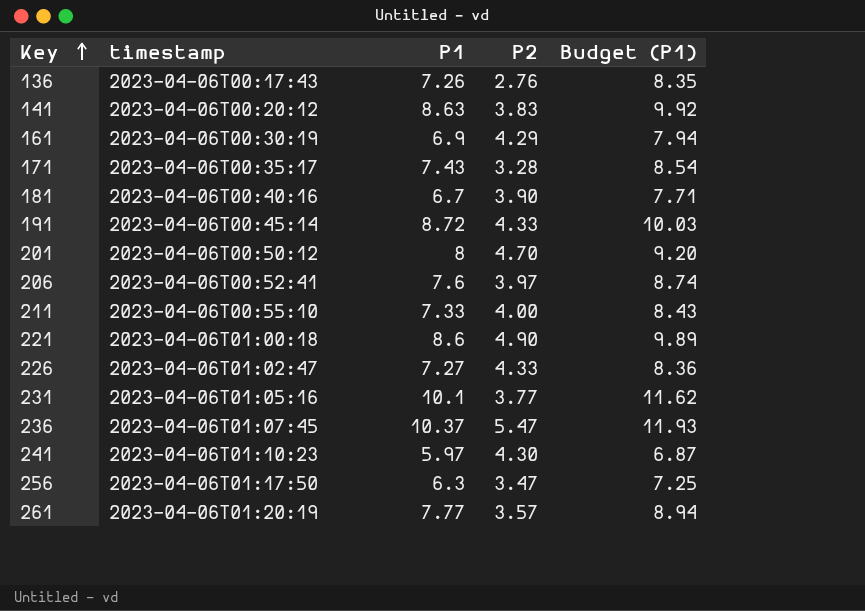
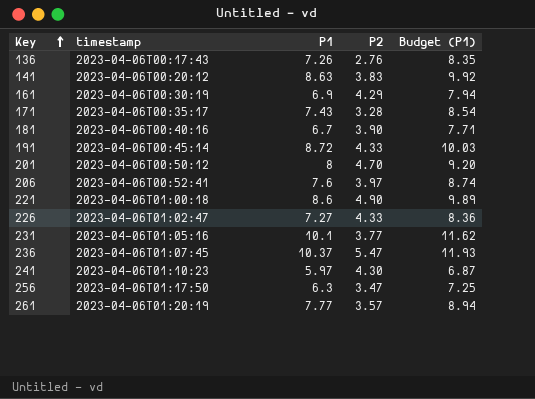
row 211: 2023-04-06T00:55:10 | 7.33 | 4.00 | 8.43 -> none

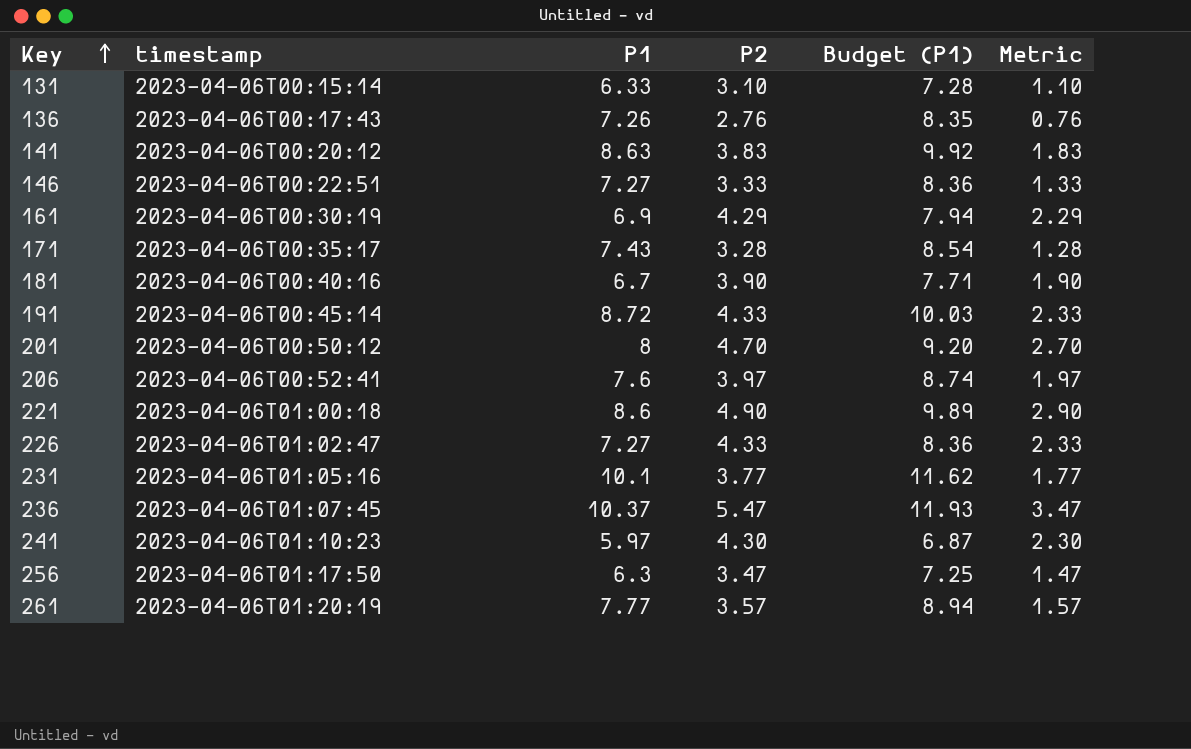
column Metric | formula: none -> [P2] - 2
row 131: none -> 2023-04-06T00:15:14 | 6.33 | 3.10 | 7.28 | 1.10
row 146: none -> 2023-04-06T00:22:51 | 7.27 | 3.33 | 8.36 | 1.33

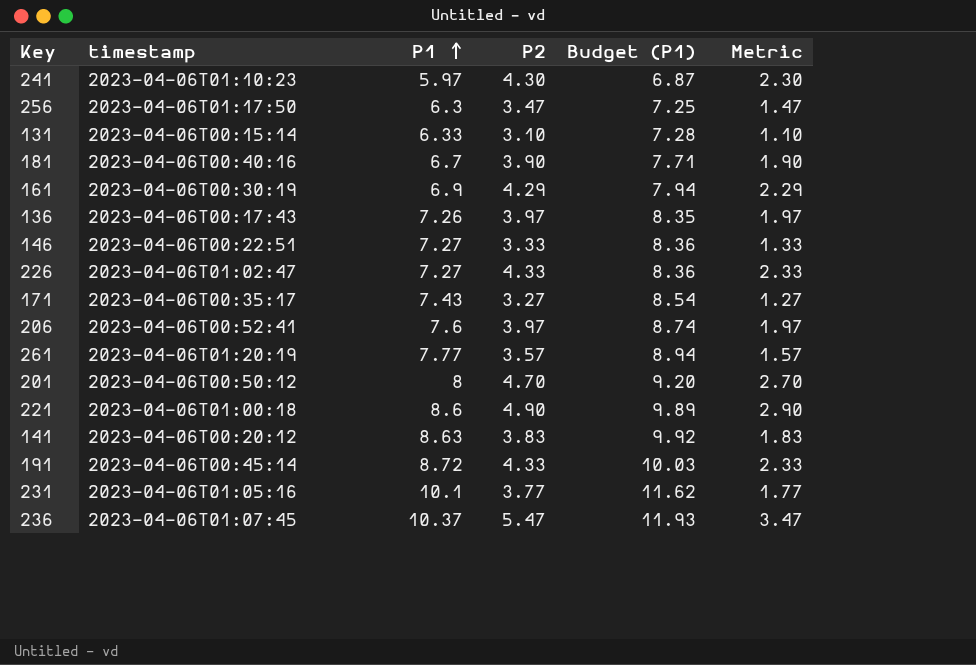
row order: Key ascending -> P1 ascending
136 | P2: 2.76 -> 3.97
136 | Metric: 0.76 -> 1.97
171 | P2: 3.28 -> 3.27
171 | Metric: 1.28 -> 1.27

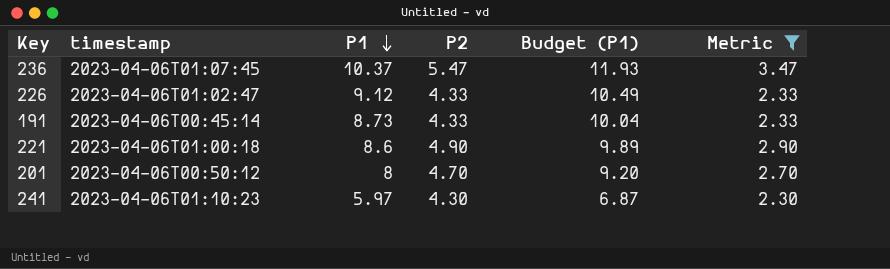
filter: none -> Metric >= 2.30
row order: P1 ascending -> P1 descending
226 | P1: 7.27 -> 9.12
226 | Budget (P1): 8.36 -> 10.49
191 | P1: 8.72 -> 8.73
191 | Budget (P1): 10.03 -> 10.04

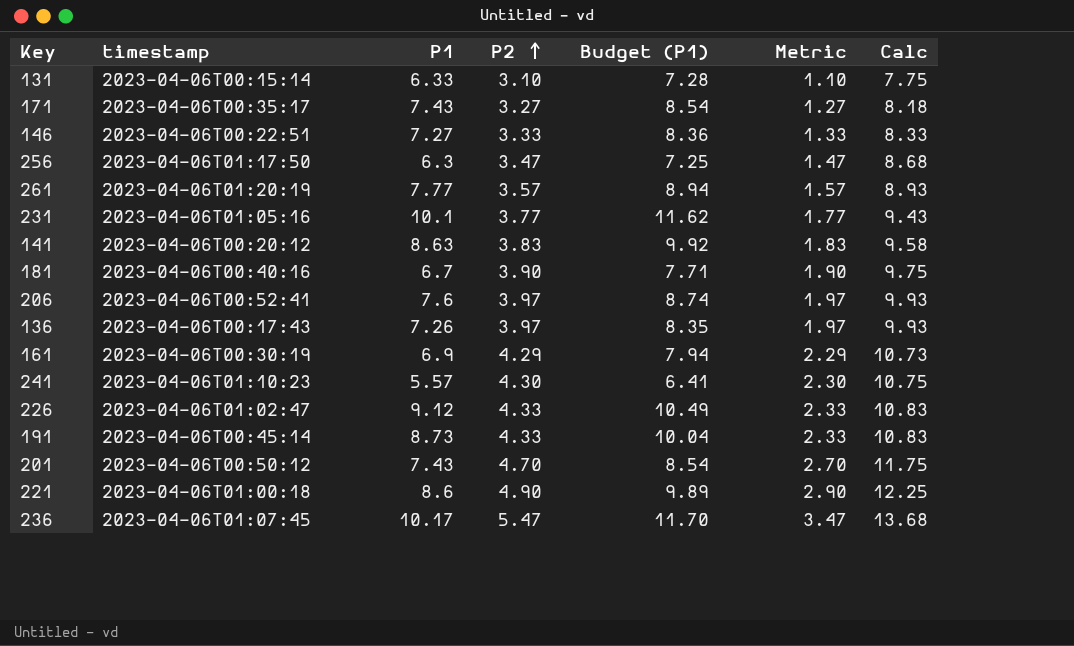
filter: Metric >= 2.30 -> none
row order: P1 descending -> P2 ascending
column Calc | formula: none -> [P2] * 2.5
241 | P1: 5.97 -> 5.57
241 | Budget (P1): 6.87 -> 6.41
201 | P1: 8 -> 7.43
201 | Budget (P1): 9.20 -> 8.54
236 | P1: 10.37 -> 10.17
236 | Budget (P1): 11.93 -> 11.70

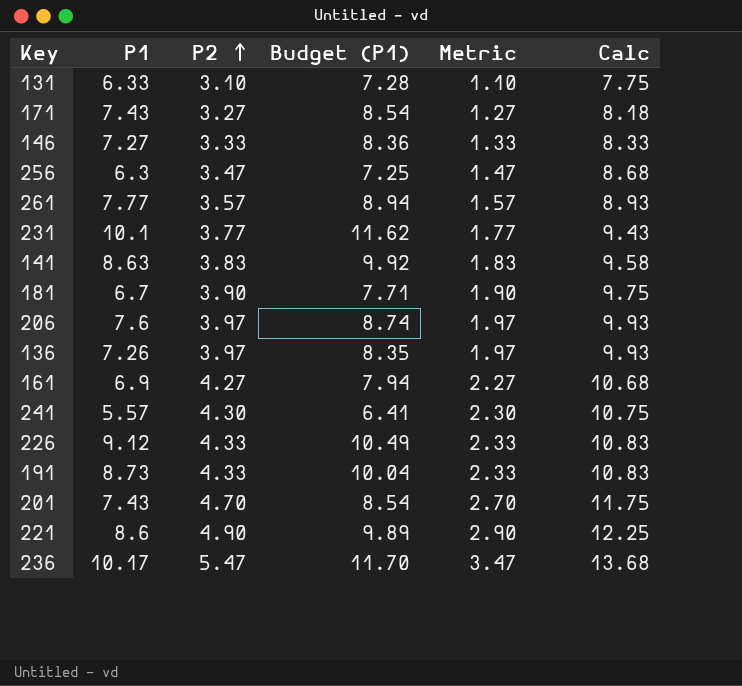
column timestamp | position: 2 -> none
161 | P2: 4.29 -> 4.27
161 | Metric: 2.29 -> 2.27
161 | Calc: 10.73 -> 10.68

